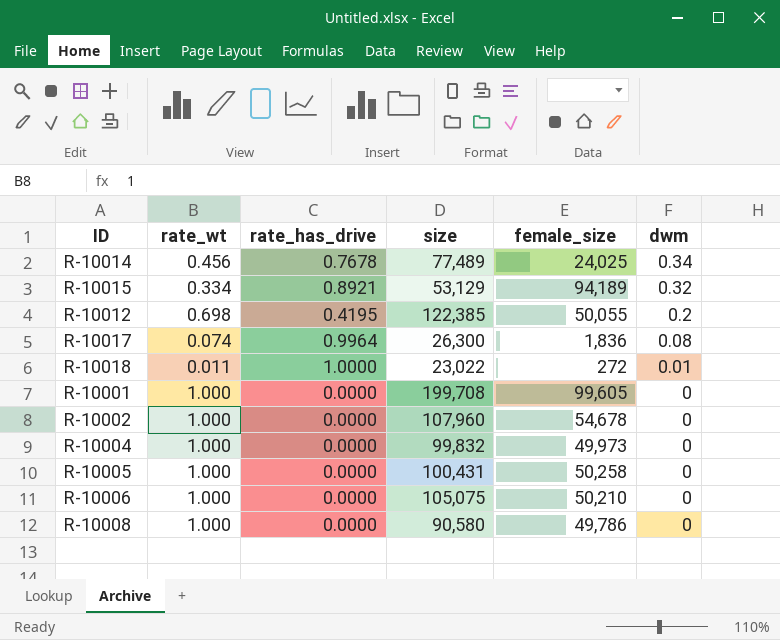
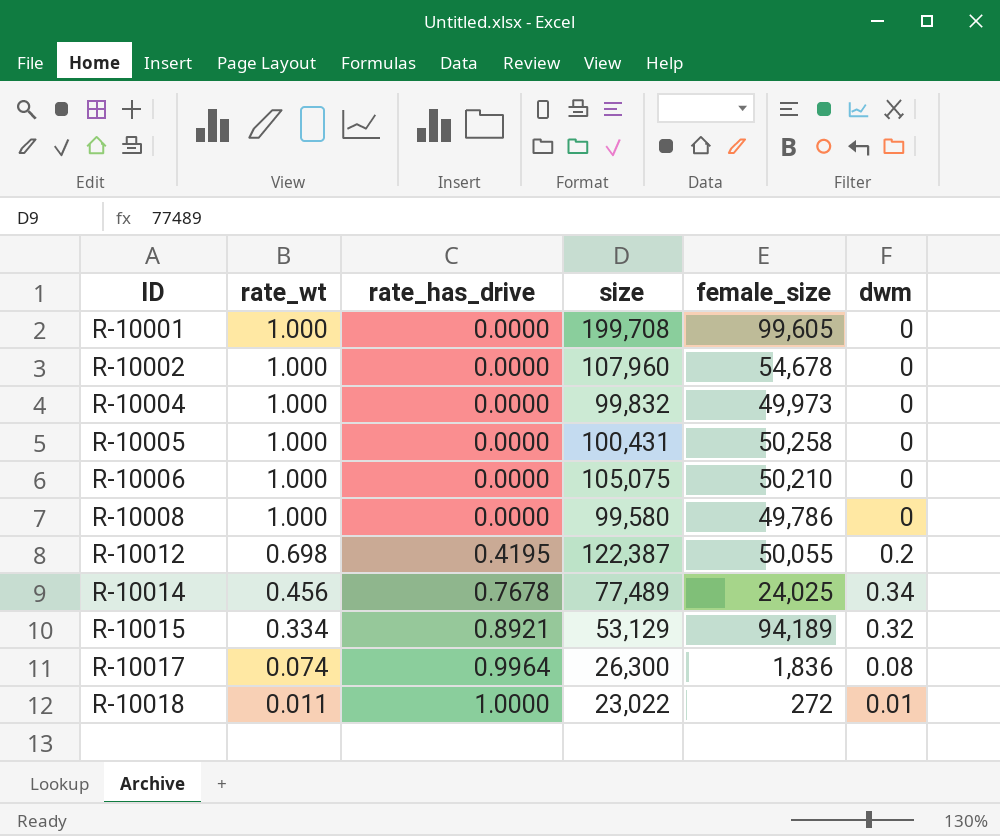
row order: dwm descending -> ID ascending
R-10008 | size: 90,580 -> 99,580
R-10012 | size: 122,385 -> 122,387

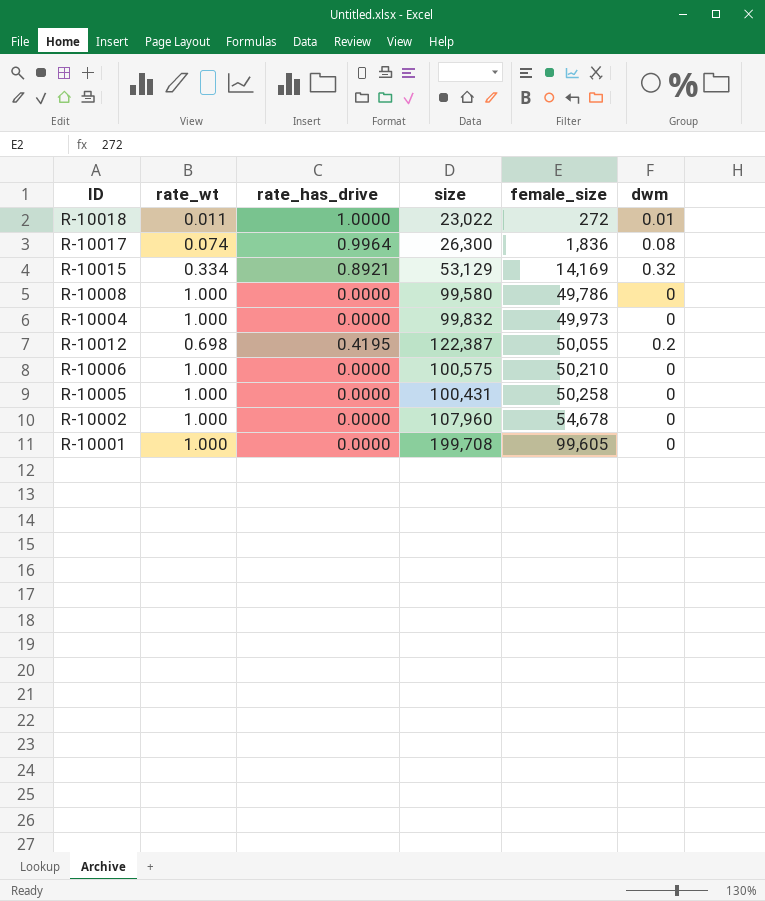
row order: ID ascending -> female_size ascending
row R-10014: 0.456 | 0.7678 | 77,489 | 24,025 | 0.34 -> none
R-10015 | female_size: 94,189 -> 14,169
R-10006 | size: 105,075 -> 100,575

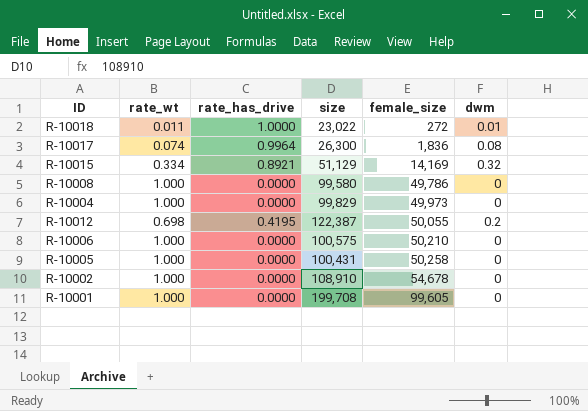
R-10015 | size: 53,129 -> 51,129
R-10004 | size: 99,832 -> 99,829
R-10002 | size: 107,960 -> 108,910

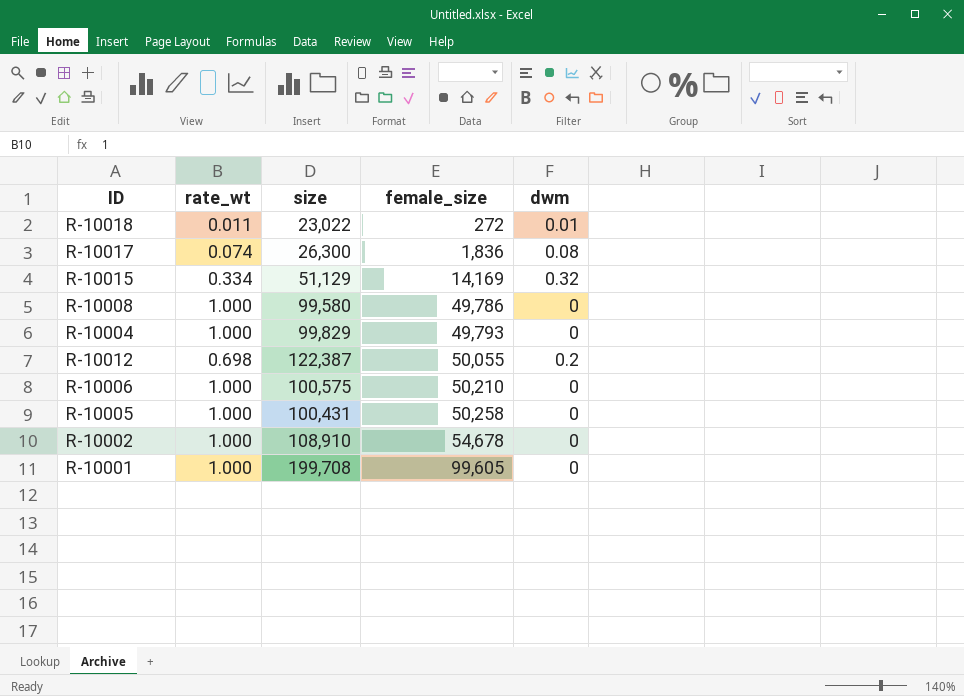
column rate_has_drive | position: 3 -> none
R-10004 | female_size: 49,973 -> 49,793

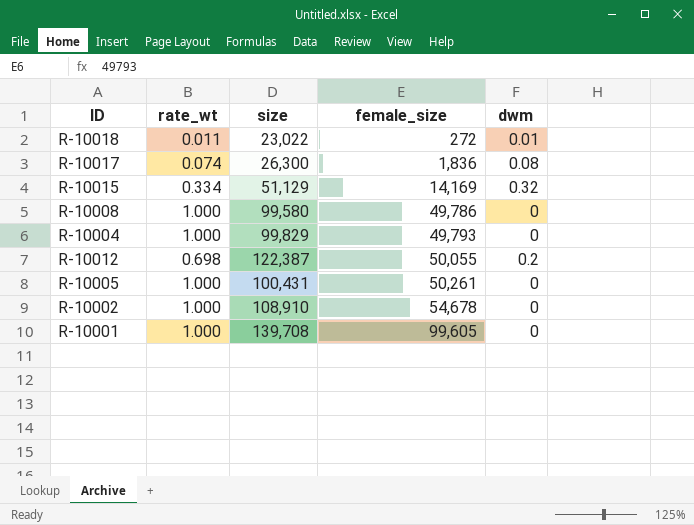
row R-10006: 1.000 | 100,575 | 50,210 | 0 -> none
R-10005 | female_size: 50,258 -> 50,261
R-10001 | size: 199,708 -> 139,708

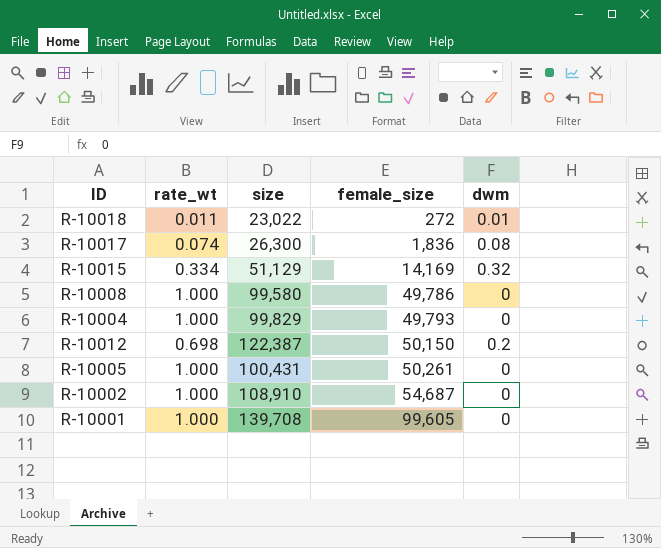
R-10012 | female_size: 50,055 -> 50,150
R-10002 | female_size: 54,678 -> 54,687

